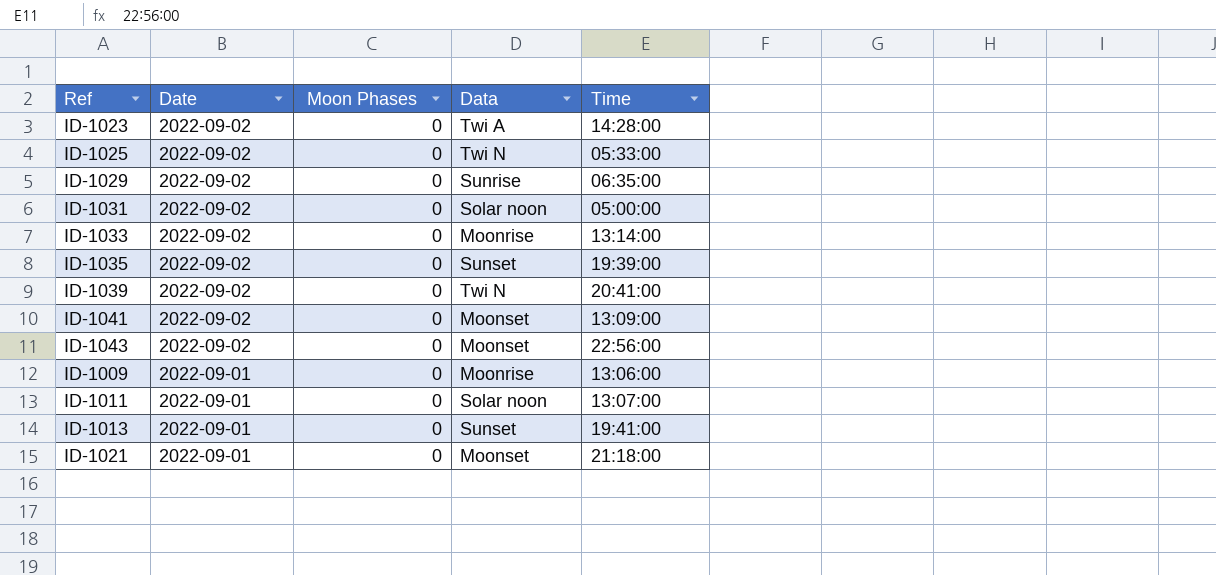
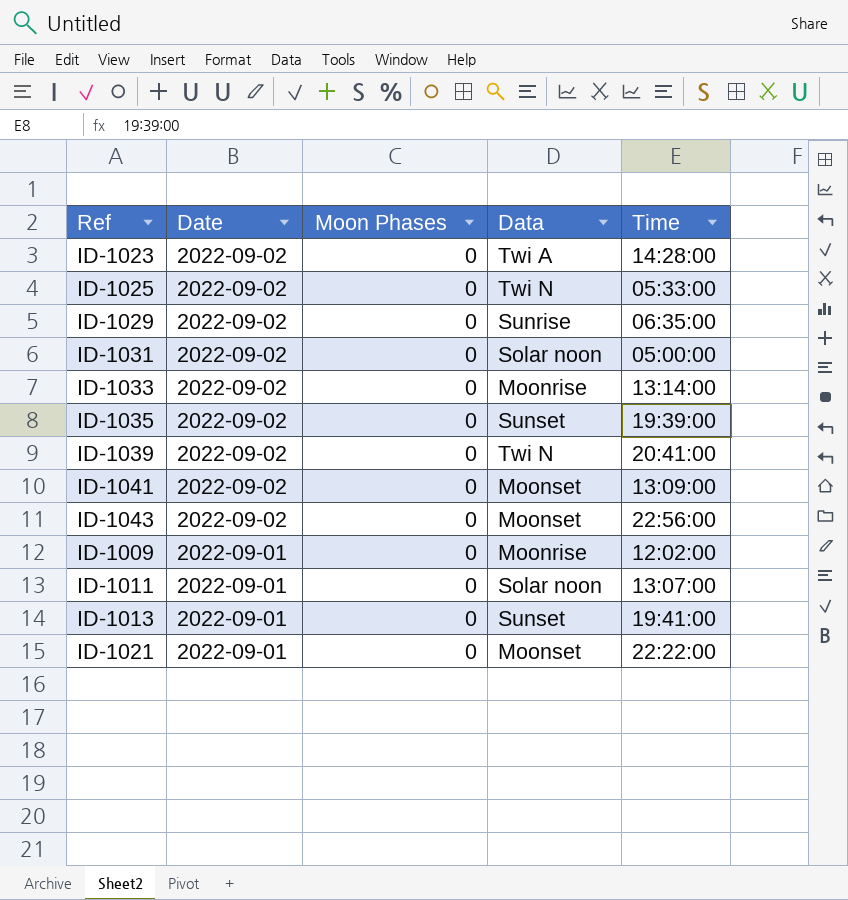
ID-1009 | Time: 13:06:00 -> 12:02:00
ID-1021 | Time: 21:18:00 -> 22:22:00

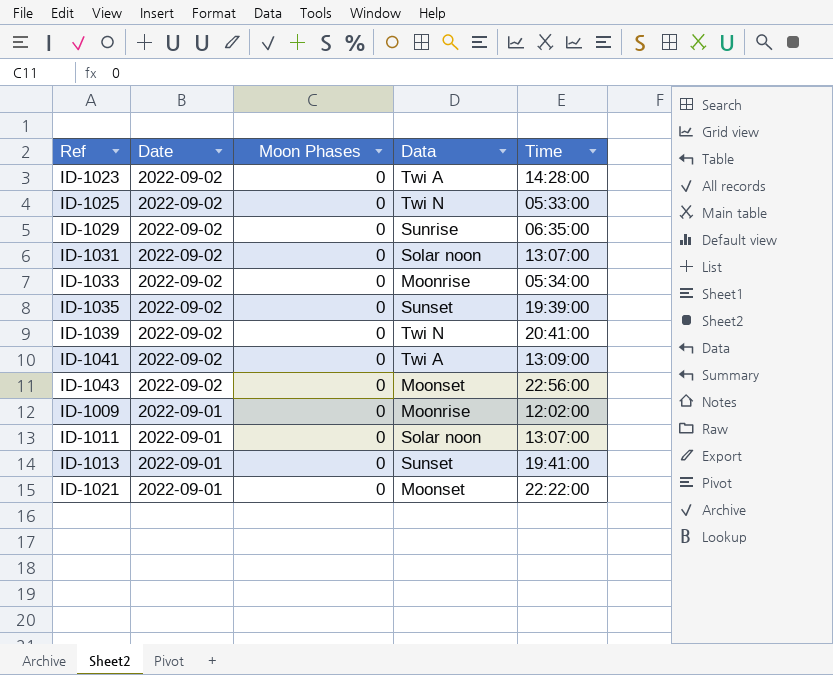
ID-1031 | Time: 05:00:00 -> 13:07:00
ID-1033 | Time: 13:14:00 -> 05:34:00
ID-1041 | Data: Moonset -> Twi A

